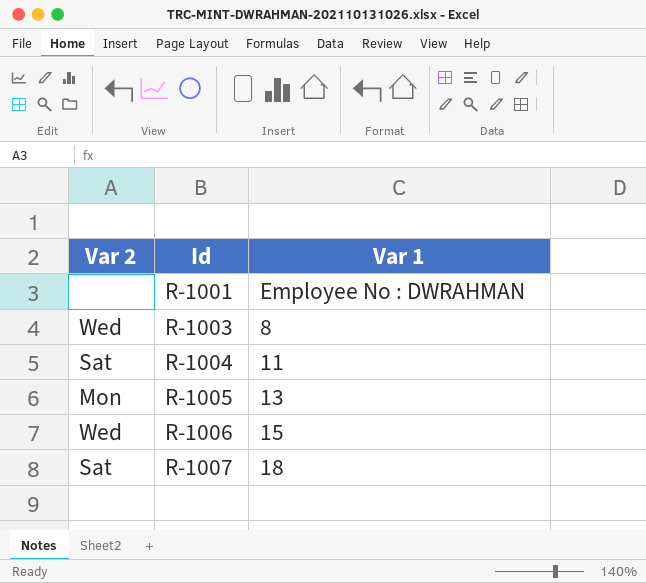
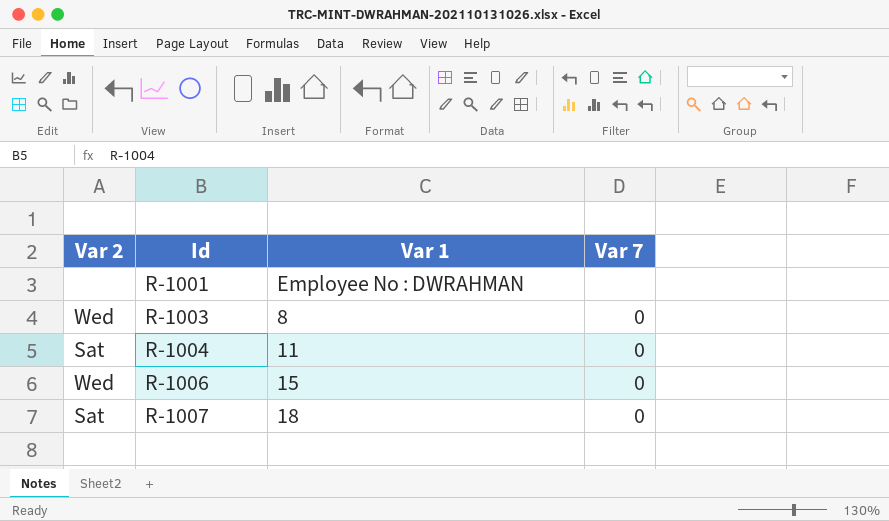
column Var 7 | position: none -> 4
row R-1005: Mon | 13 -> none

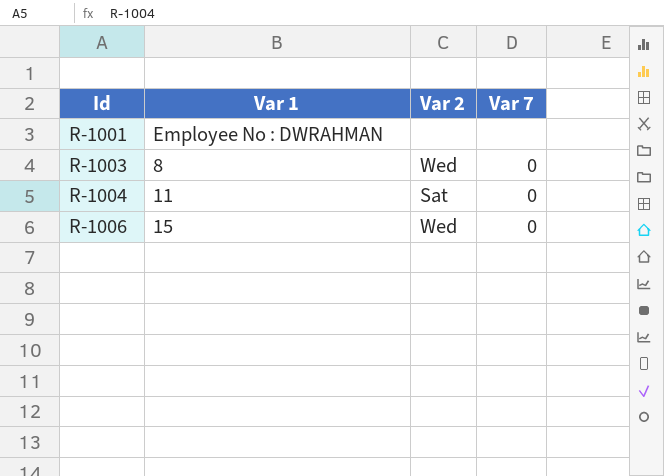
column Var 2 | position: 1 -> 3
row R-1007: Sat | 18 | 0 -> none

